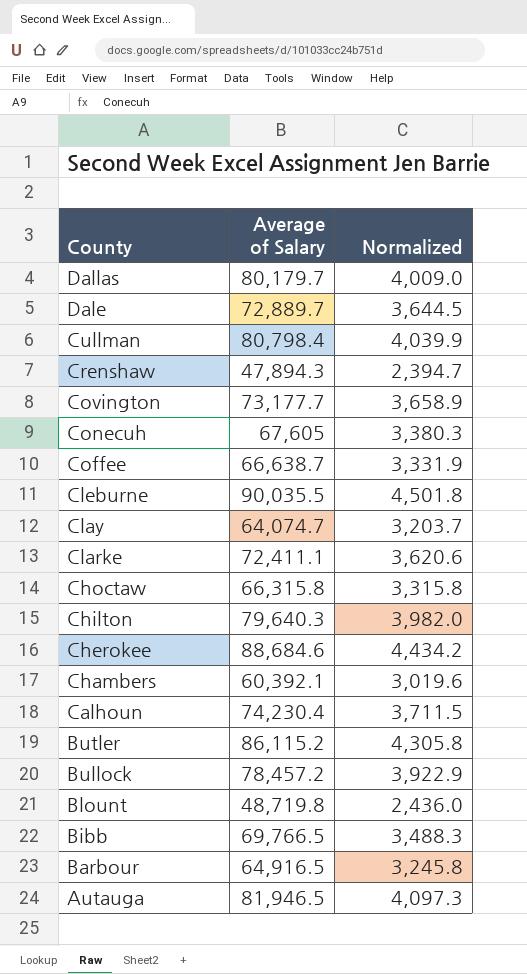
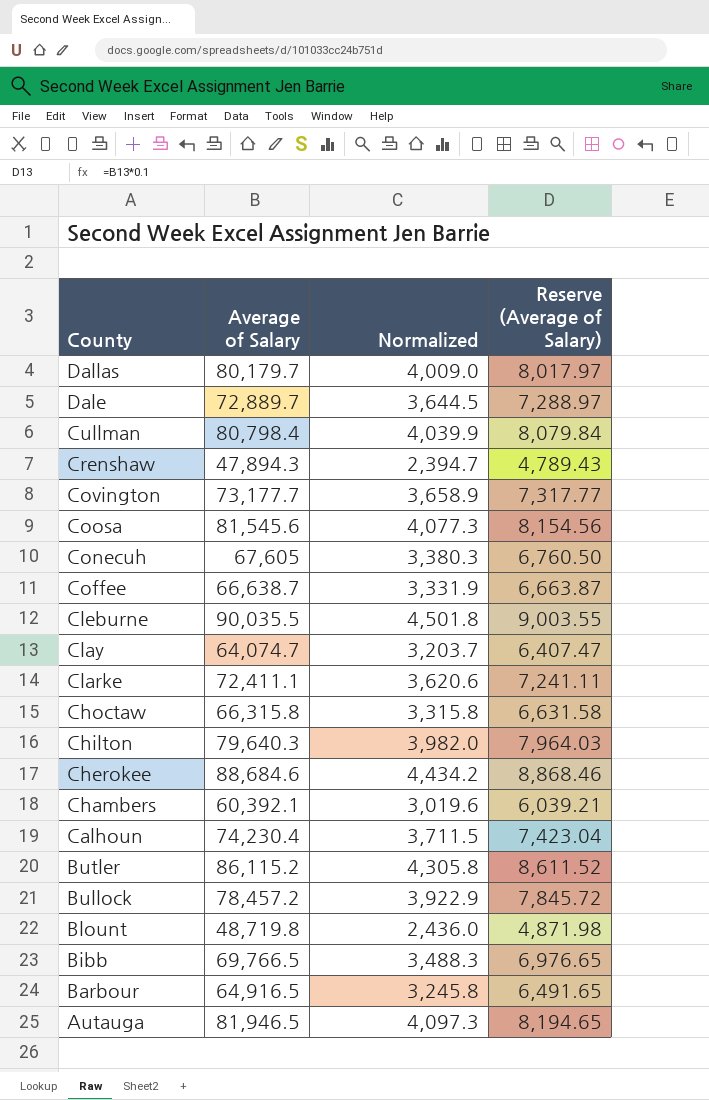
column Reserve (Average of Salary) | formula: none -> [Average of Salary] * 0.1
row Coosa: none -> 81,545.6 | 4,077.3 | 8,154.56

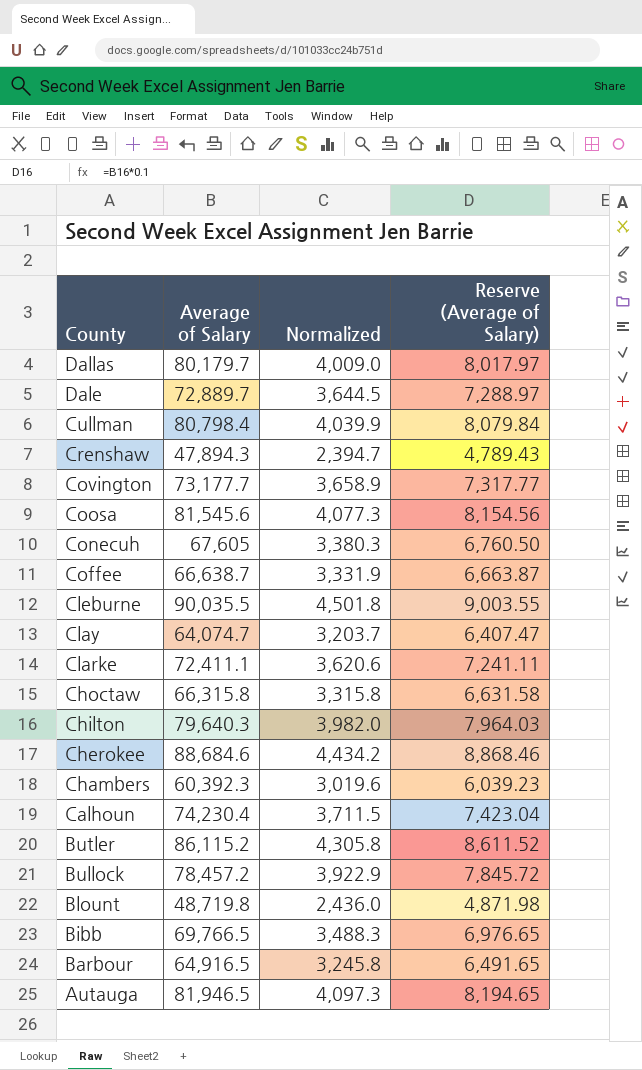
Chambers | Average of Salary: 60,392.1 -> 60,392.3
Chambers | Reserve (Average of Salary): 6,039.21 -> 6,039.23

